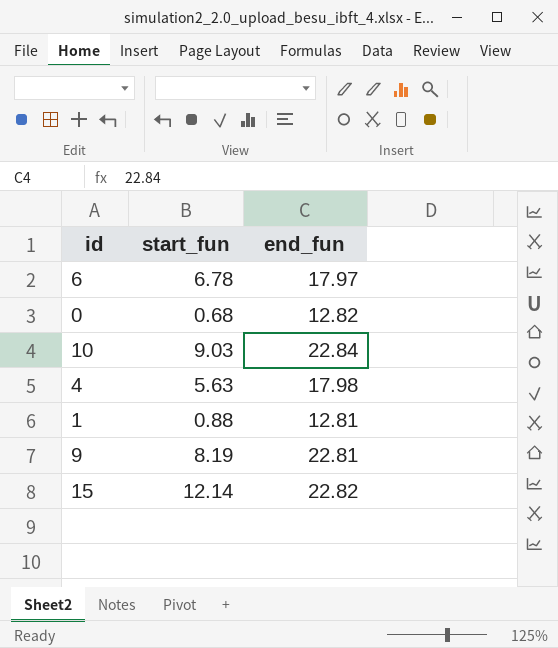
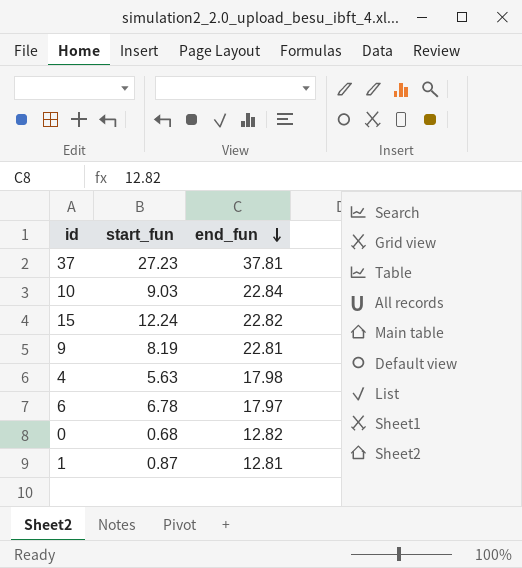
row order: none -> end_fun descending
row 37: none -> 27.23 | 37.81
15 | start_fun: 12.14 -> 12.24
1 | start_fun: 0.88 -> 0.87

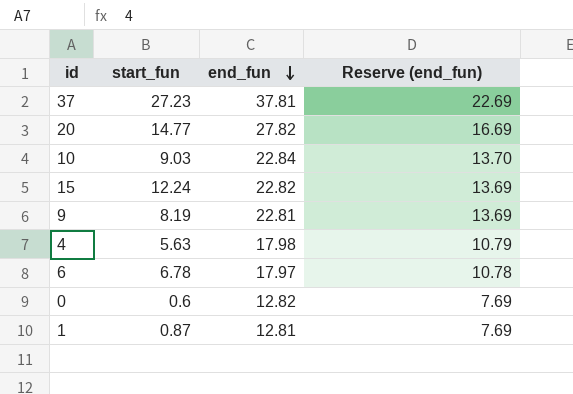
column Reserve (end_fun) | formula: none -> [end_fun] * 0.6
row 20: none -> 14.77 | 27.82 | 16.69
0 | start_fun: 0.68 -> 0.6

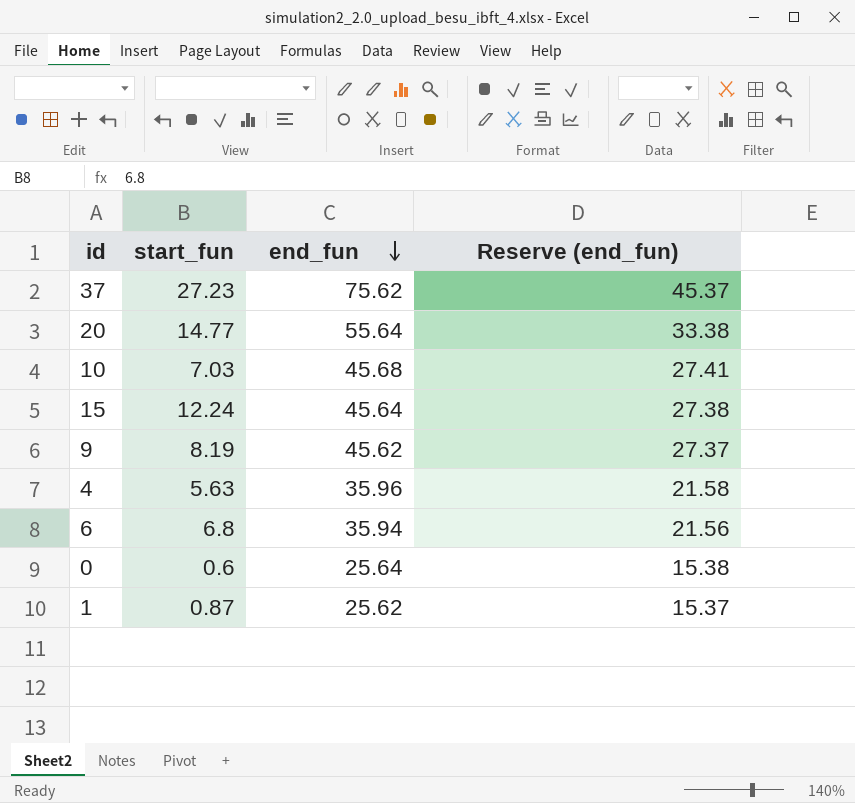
37 | end_fun: 37.81 -> 75.62
37 | Reserve (end_fun): 22.69 -> 45.37
20 | end_fun: 27.82 -> 55.64
20 | Reserve (end_fun): 16.69 -> 33.38
10 | start_fun: 9.03 -> 7.03
10 | end_fun: 22.84 -> 45.68
10 | Reserve (end_fun): 13.70 -> 27.41
15 | end_fun: 22.82 -> 45.64
15 | Reserve (end_fun): 13.69 -> 27.38
9 | end_fun: 22.81 -> 45.62
9 | Reserve (end_fun): 13.69 -> 27.37
4 | end_fun: 17.98 -> 35.96
4 | Reserve (end_fun): 10.79 -> 21.58
6 | start_fun: 6.78 -> 6.8
6 | end_fun: 17.97 -> 35.94
6 | Reserve (end_fun): 10.78 -> 21.56
0 | end_fun: 12.82 -> 25.64
0 | Reserve (end_fun): 7.69 -> 15.38
1 | end_fun: 12.81 -> 25.62
1 | Reserve (end_fun): 7.69 -> 15.37

